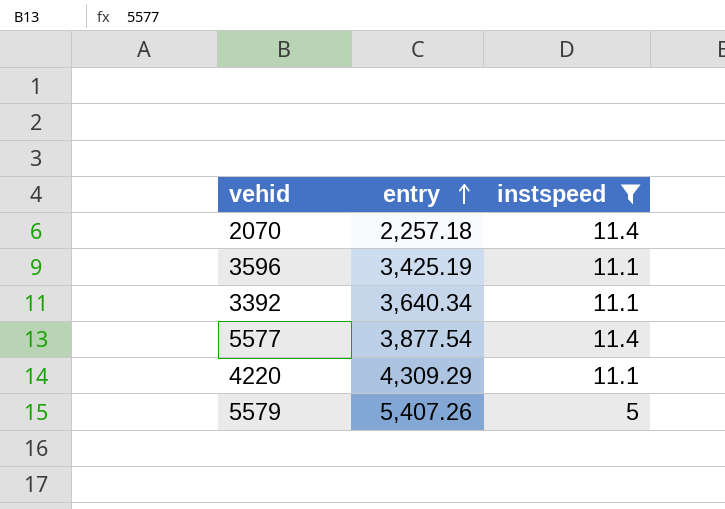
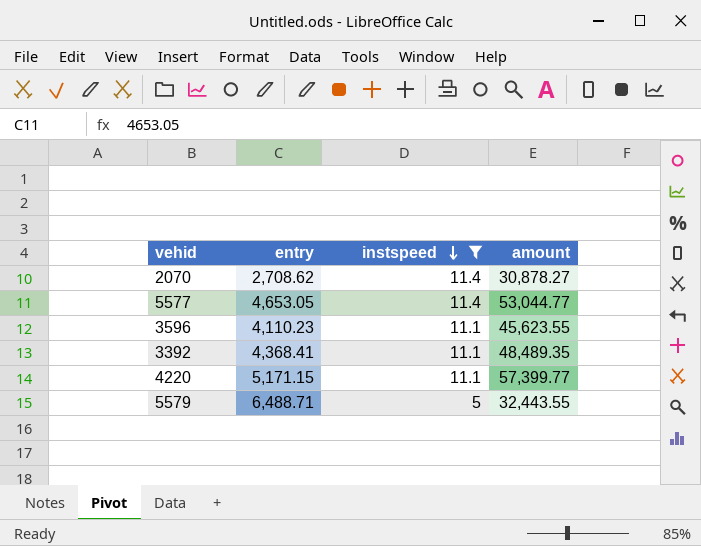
row order: entry ascending -> instspeed descending
column amount | formula: none -> [entry] * [instspeed]
2070 | entry: 2,257.18 -> 2,708.62
5577 | entry: 3,877.54 -> 4,653.05
3596 | entry: 3,425.19 -> 4,110.23
3392 | entry: 3,640.34 -> 4,368.41
4220 | entry: 4,309.29 -> 5,171.15
5579 | entry: 5,407.26 -> 6,488.71

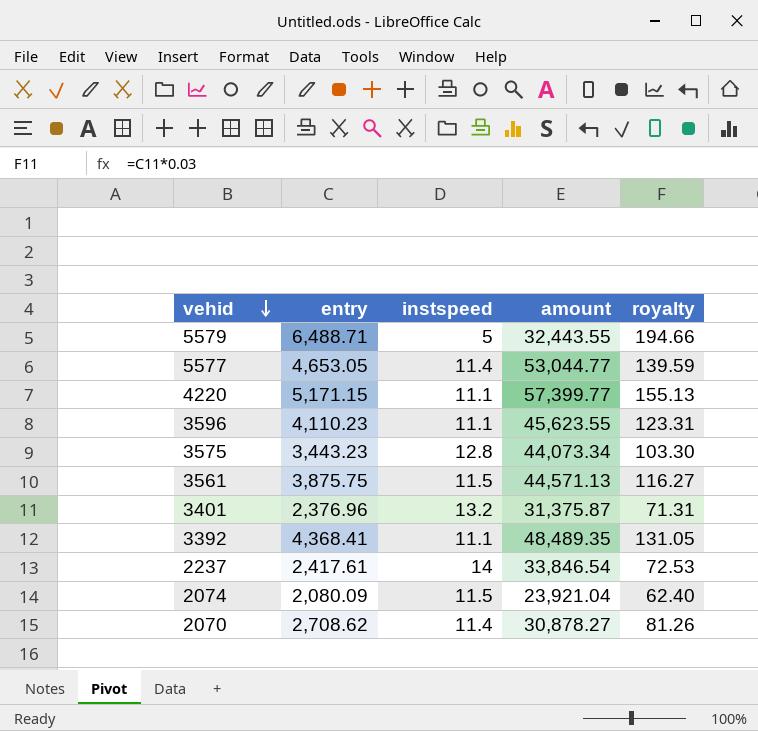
filter: instspeed <= 11.4 -> none
row order: instspeed descending -> vehid descending
column royalty | formula: none -> [entry] * 0.03

